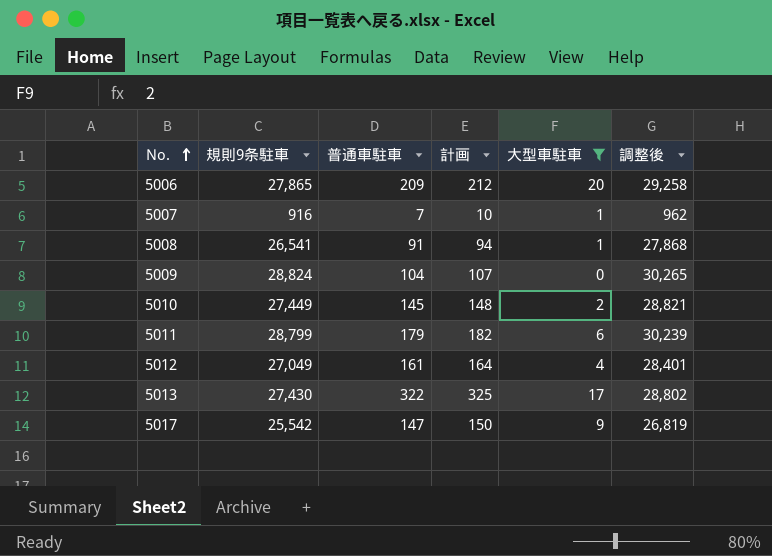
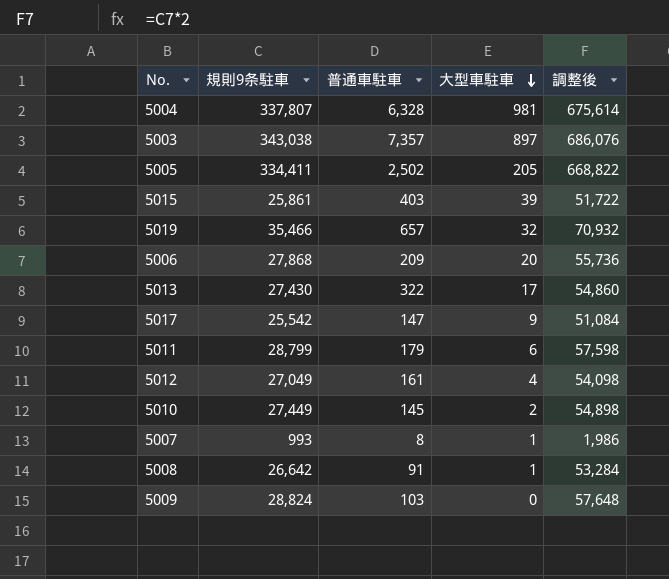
filter: 大型車駐車 <= 20 -> none
row order: No. ascending -> 大型車駐車 descending
column 計画 | formula: [普通車駐車] + 3 -> none
column 調整後 | formula: [規則9条駐車] * 1.05 -> [規則9条駐車] * 2
5006 | 規則9条駐車: 27,865 -> 27,868
5007 | 規則9条駐車: 916 -> 993
5007 | 普通車駐車: 7 -> 8
5008 | 規則9条駐車: 26,541 -> 26,642
5009 | 普通車駐車: 104 -> 103

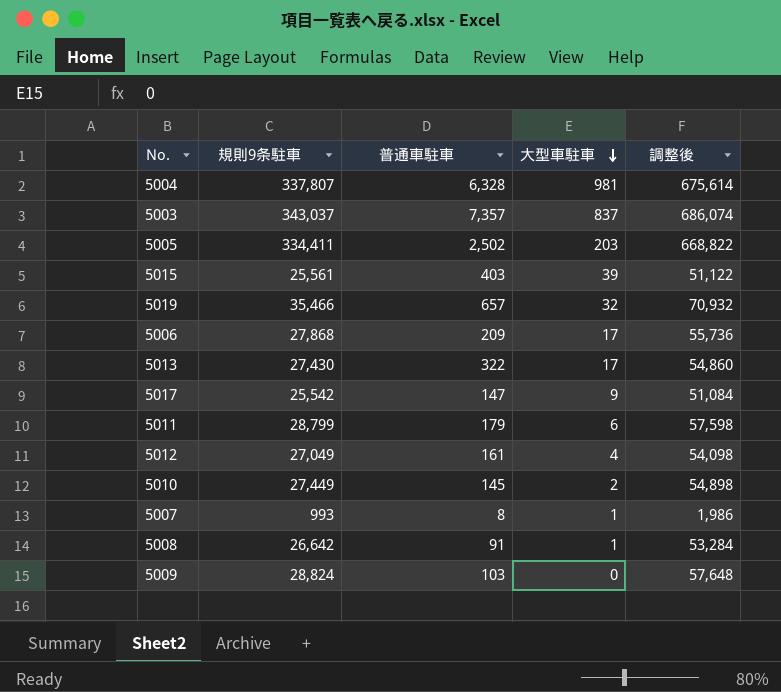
5003 | 規則9条駐車: 343,038 -> 343,037
5003 | 大型車駐車: 897 -> 837
5003 | 調整後: 686,076 -> 686,074
5005 | 大型車駐車: 205 -> 203
5015 | 規則9条駐車: 25,861 -> 25,561
5015 | 調整後: 51,722 -> 51,122
5006 | 大型車駐車: 20 -> 17

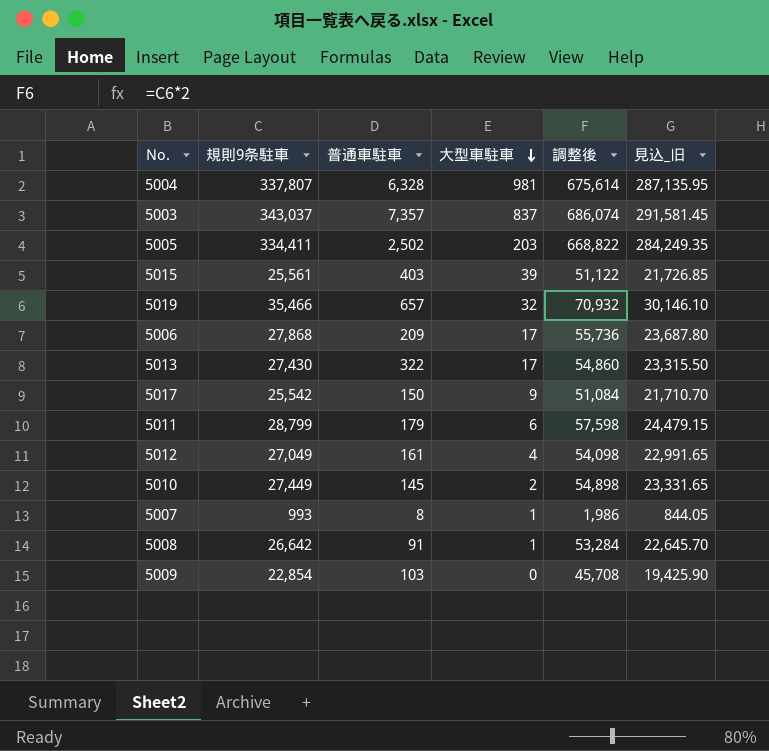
column 見込_旧 | formula: none -> [規則9条駐車] * 0.85
5017 | 普通車駐車: 147 -> 150
5009 | 規則9条駐車: 28,824 -> 22,854
5009 | 調整後: 57,648 -> 45,708

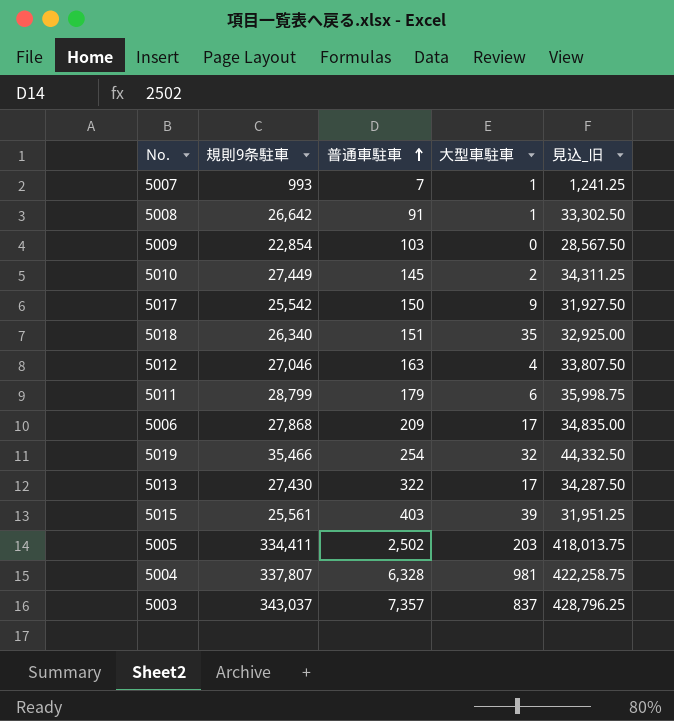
row order: 大型車駐車 descending -> 普通車駐車 ascending
column 調整後 | formula: [規則9条駐車] * 2 -> none
column 見込_旧 | formula: [規則9条駐車] * 0.85 -> [規則9条駐車] * 1.25
5007 | 普通車駐車: 8 -> 7
row 5018: none -> 26,340 | 151 | 35 | 32,925.00
5012 | 規則9条駐車: 27,049 -> 27,046
5012 | 普通車駐車: 161 -> 163
5019 | 普通車駐車: 657 -> 254

